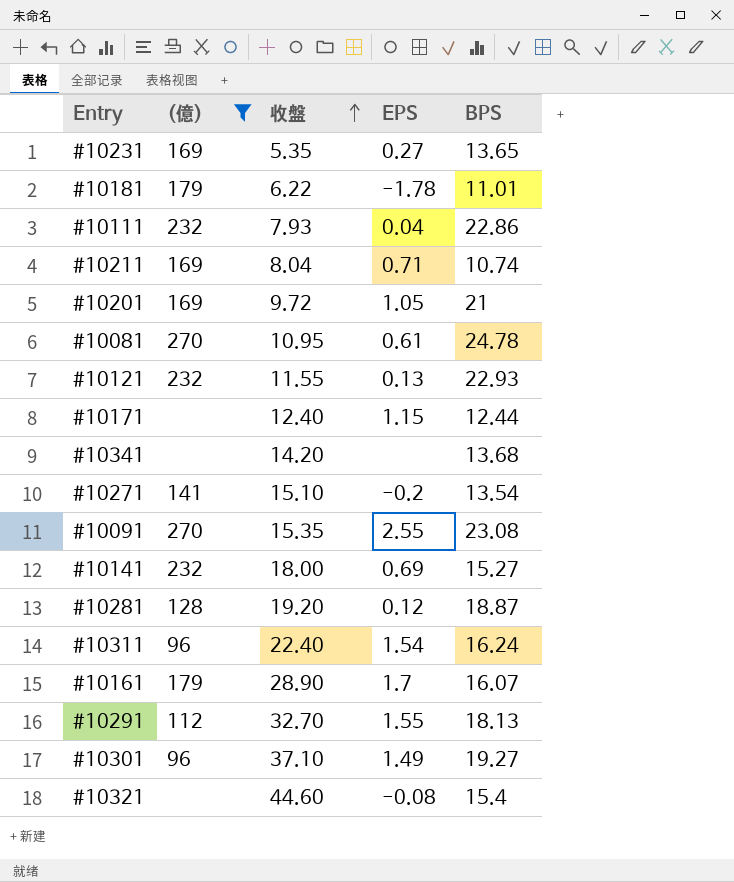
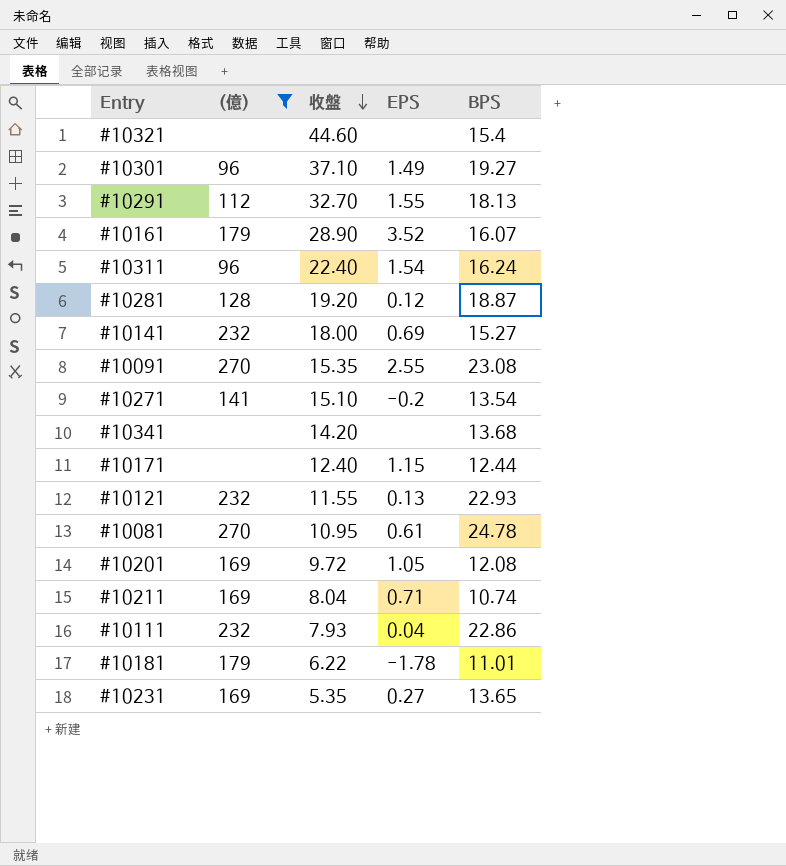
row order: 收盤 ascending -> 收盤 descending
#10321 | EPS: -0.08 -> none
#10161 | EPS: 1.7 -> 3.52
#10201 | BPS: 21 -> 12.08

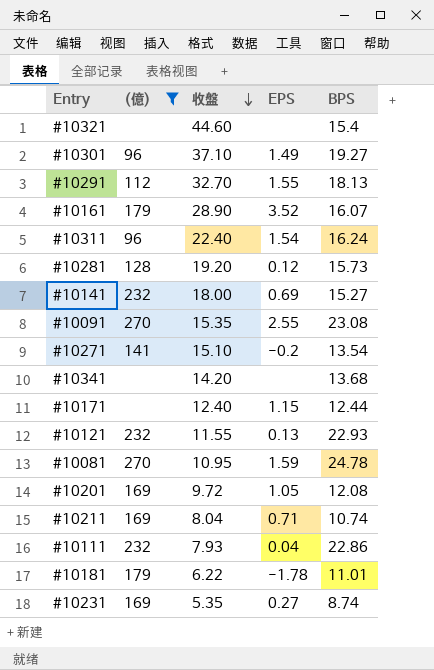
#10281 | BPS: 18.87 -> 15.73
#10081 | EPS: 0.61 -> 1.59
#10231 | BPS: 13.65 -> 8.74

